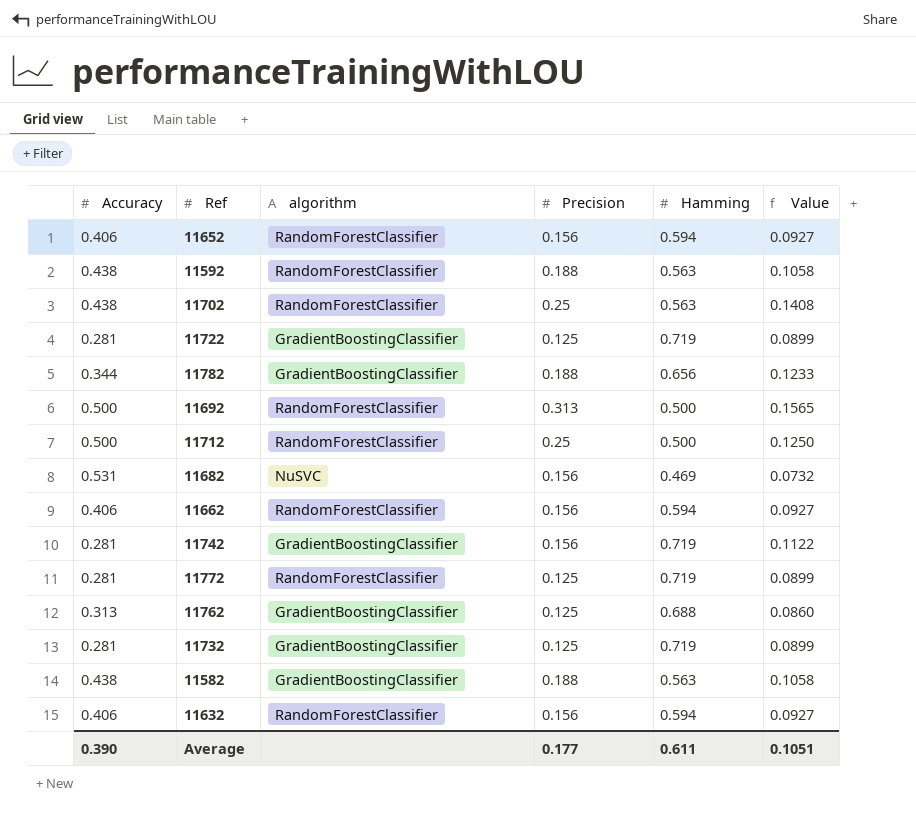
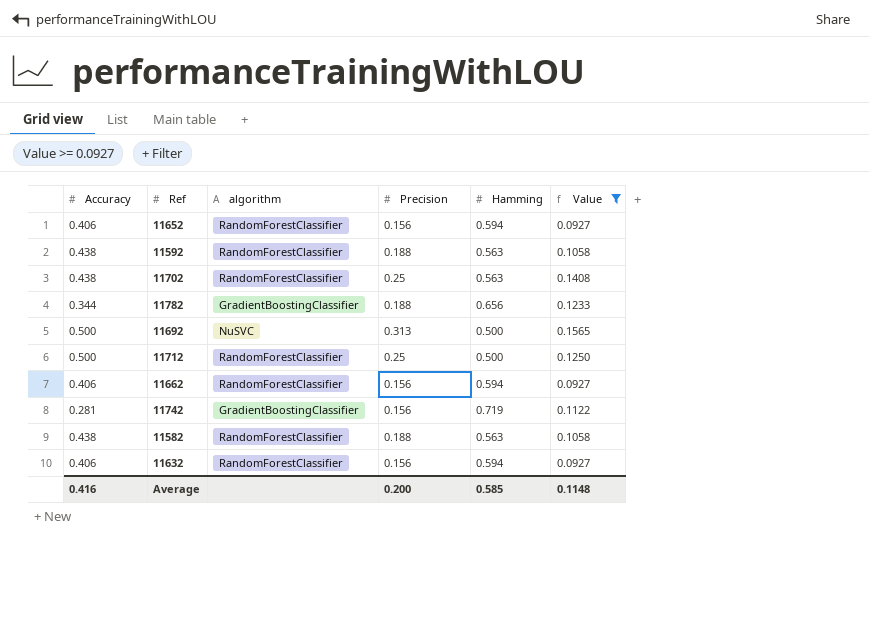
filter: none -> Value >= 0.0927
11692 | algorithm: RandomForestClassifier -> NuSVC
11582 | algorithm: GradientBoostingClassifier -> RandomForestClassifier
Average | Accuracy: 0.390 -> 0.416
Average | Precision: 0.177 -> 0.200
Average | Hamming: 0.611 -> 0.585
Average | Value: 0.1051 -> 0.1148

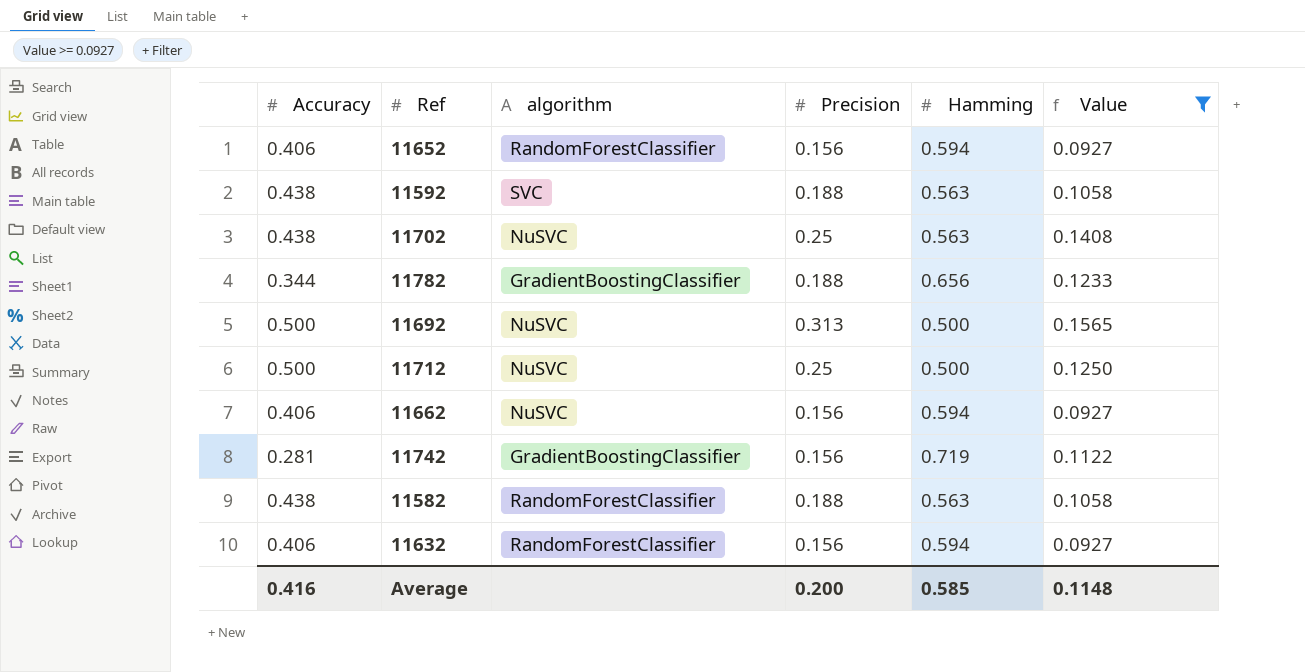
11592 | algorithm: RandomForestClassifier -> SVC
11702 | algorithm: RandomForestClassifier -> NuSVC
11712 | algorithm: RandomForestClassifier -> NuSVC
11662 | algorithm: RandomForestClassifier -> NuSVC

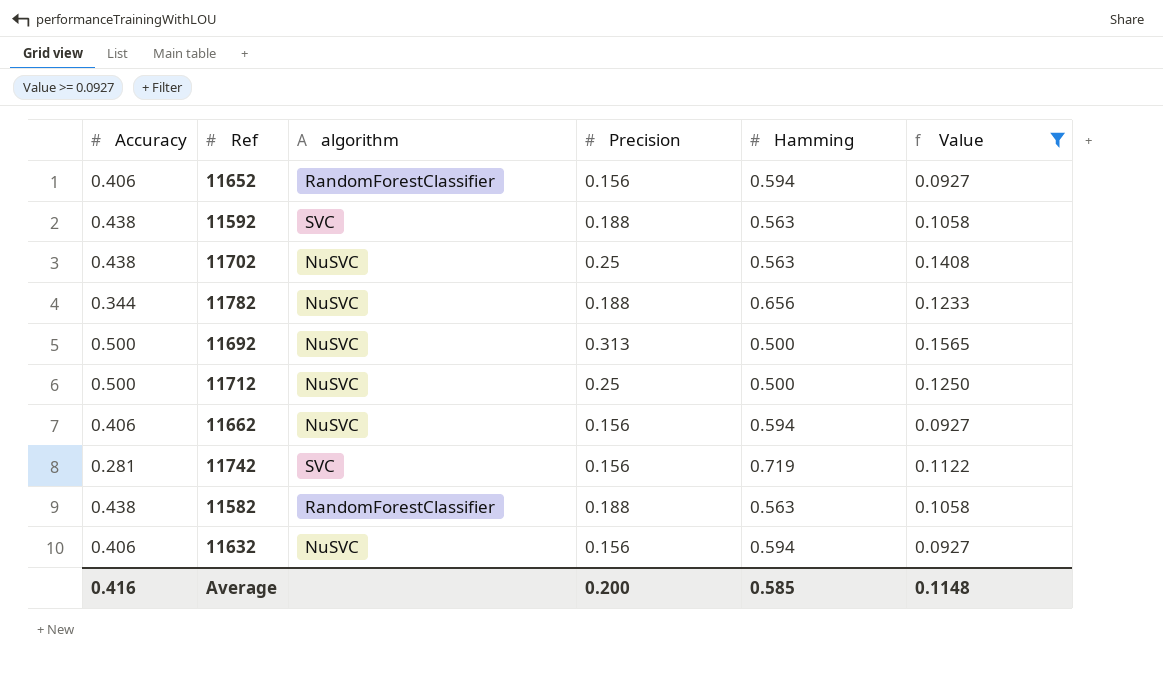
11782 | algorithm: GradientBoostingClassifier -> NuSVC
11742 | algorithm: GradientBoostingClassifier -> SVC
11632 | algorithm: RandomForestClassifier -> NuSVC

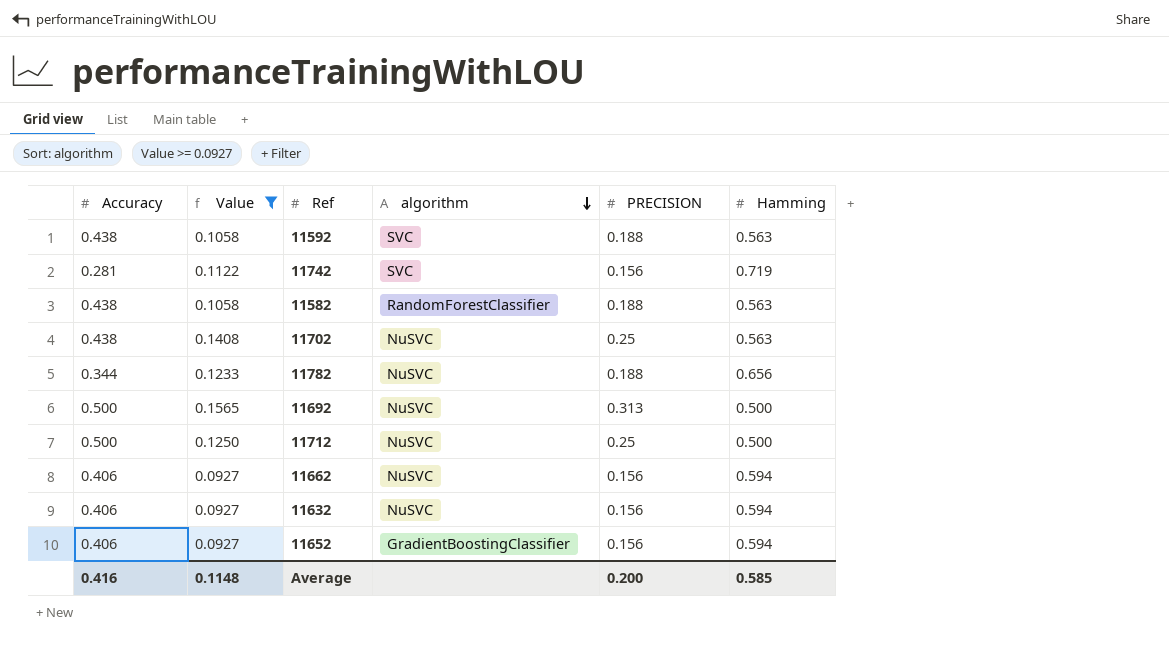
row order: none -> algorithm descending
column Value | position: 6 -> 2
column name: Precision -> PRECISION
11652 | algorithm: RandomForestClassifier -> GradientBoostingClassifier

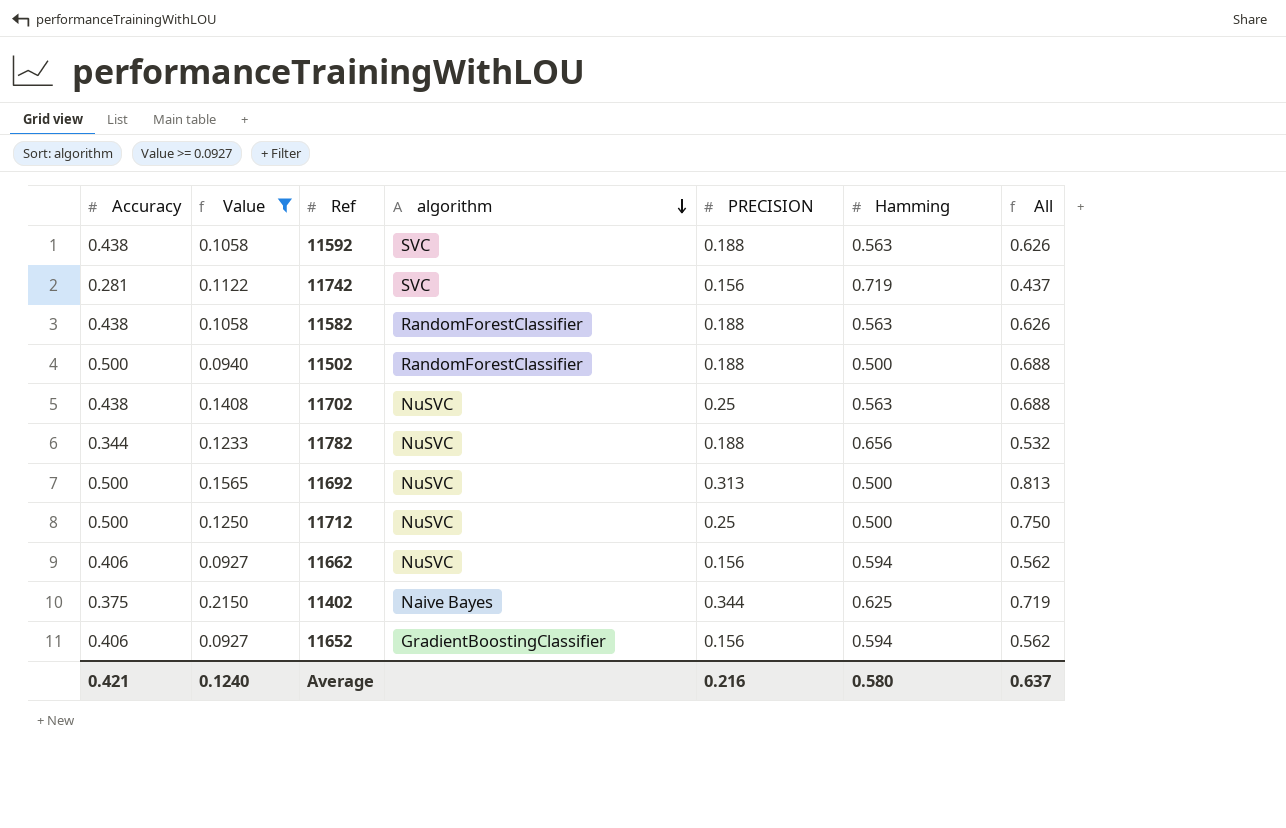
column All | formula: none -> [Accuracy] + [PRECISION]
row 11632: 0.406 | 0.0927 | NuSVC | 0.156 | 0.594 -> none
row 11502: none -> 0.500 | 0.0940 | RandomForestClassifier | 0.188 | 0.500 | 0.688
row 11402: none -> 0.375 | 0.2150 | Naive Bayes | 0.344 | 0.625 | 0.719
Average | Accuracy: 0.416 -> 0.421
Average | Value: 0.1148 -> 0.1240
Average | PRECISION: 0.200 -> 0.216
Average | Hamming: 0.585 -> 0.580

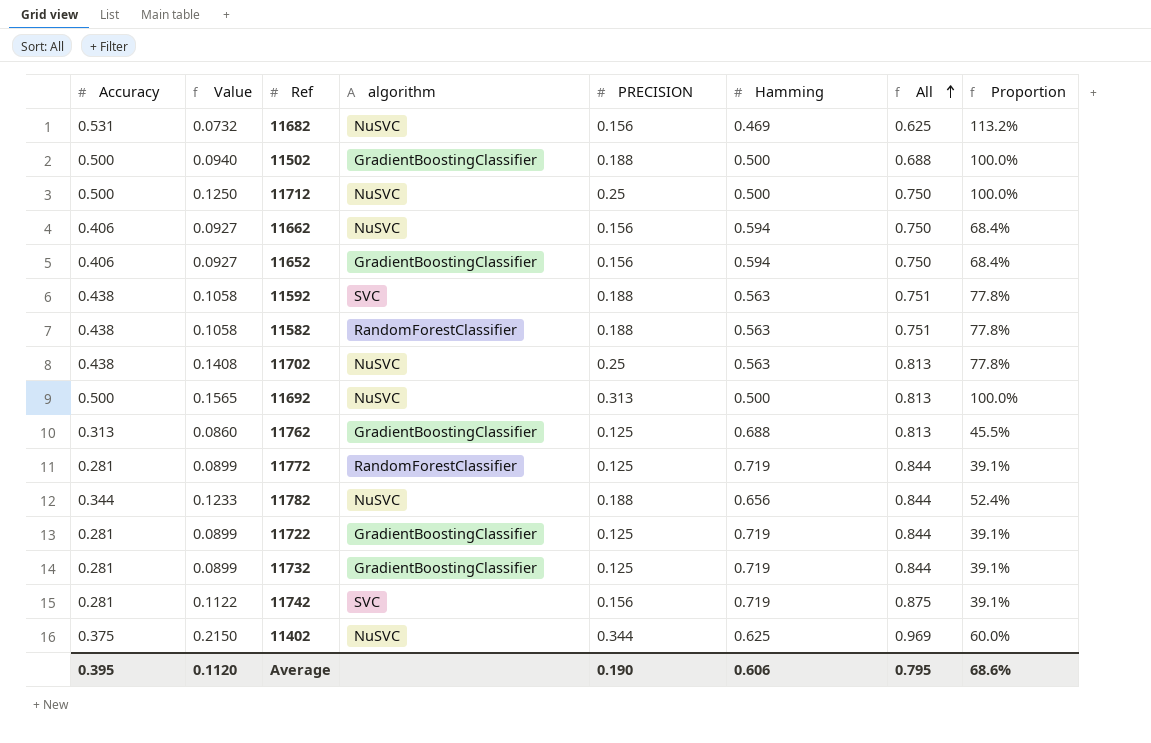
filter: Value >= 0.0927 -> none
row order: algorithm descending -> All ascending
column All | formula: [Accuracy] + [PRECISION] -> [PRECISION] + [Hamming]
column Proportion | formula: none -> [Accuracy] / [Hamming]
11502 | algorithm: RandomForestClassifier -> GradientBoostingClassifier
11402 | algorithm: Naive Bayes -> NuSVC
Average | Accuracy: 0.421 -> 0.395
Average | Value: 0.1240 -> 0.1120
Average | PRECISION: 0.216 -> 0.190
Average | Hamming: 0.580 -> 0.606
Average | All: 0.637 -> 0.795

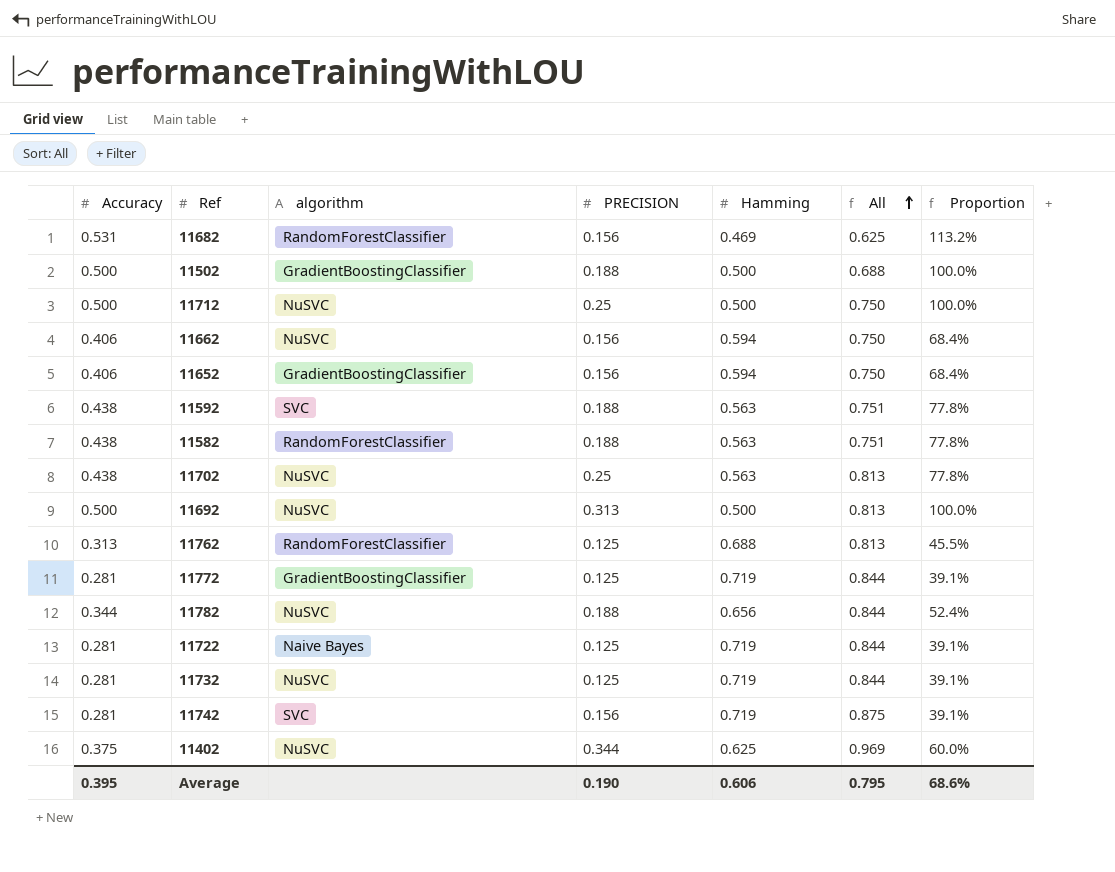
column Value | formula: [PRECISION] * [Hamming] -> none
11682 | algorithm: NuSVC -> RandomForestClassifier
11762 | algorithm: GradientBoostingClassifier -> RandomForestClassifier
11772 | algorithm: RandomForestClassifier -> GradientBoostingClassifier
11722 | algorithm: GradientBoostingClassifier -> Naive Bayes
11732 | algorithm: GradientBoostingClassifier -> NuSVC

